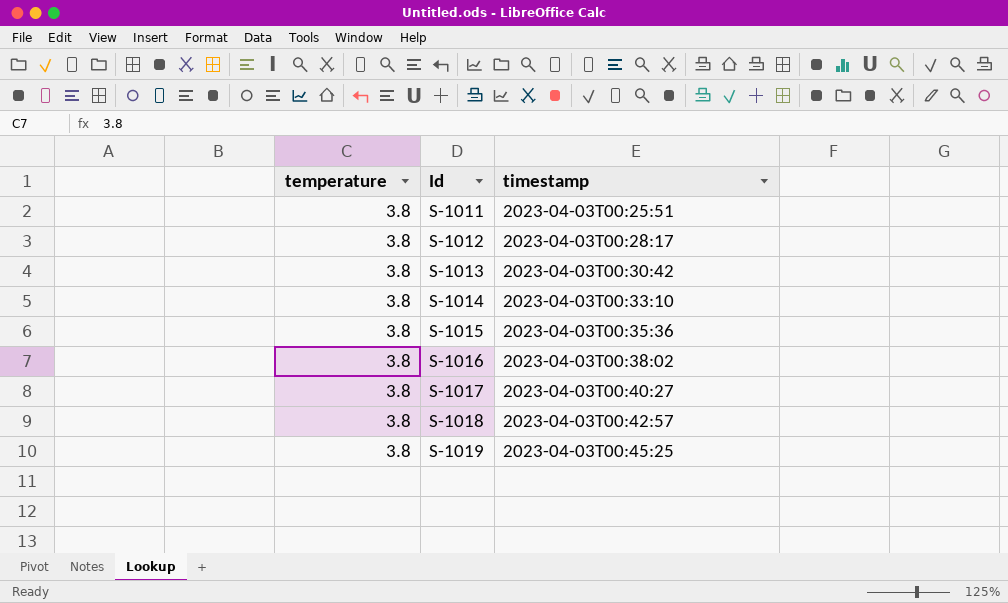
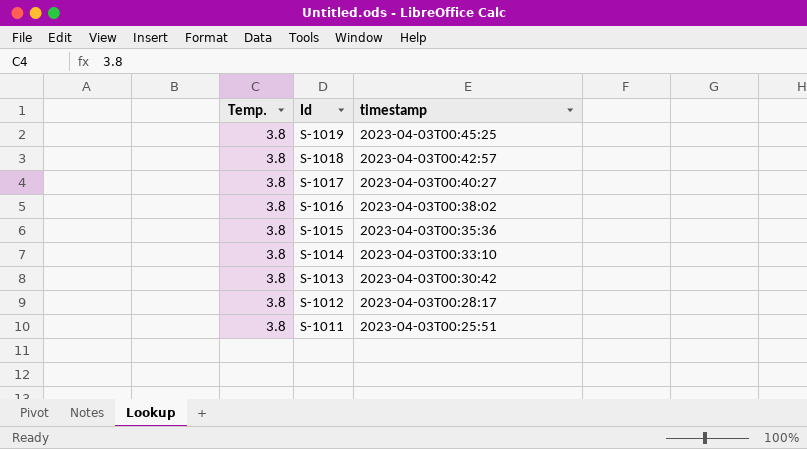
row order: Id ascending -> Id descending
column name: temperature -> Temp.

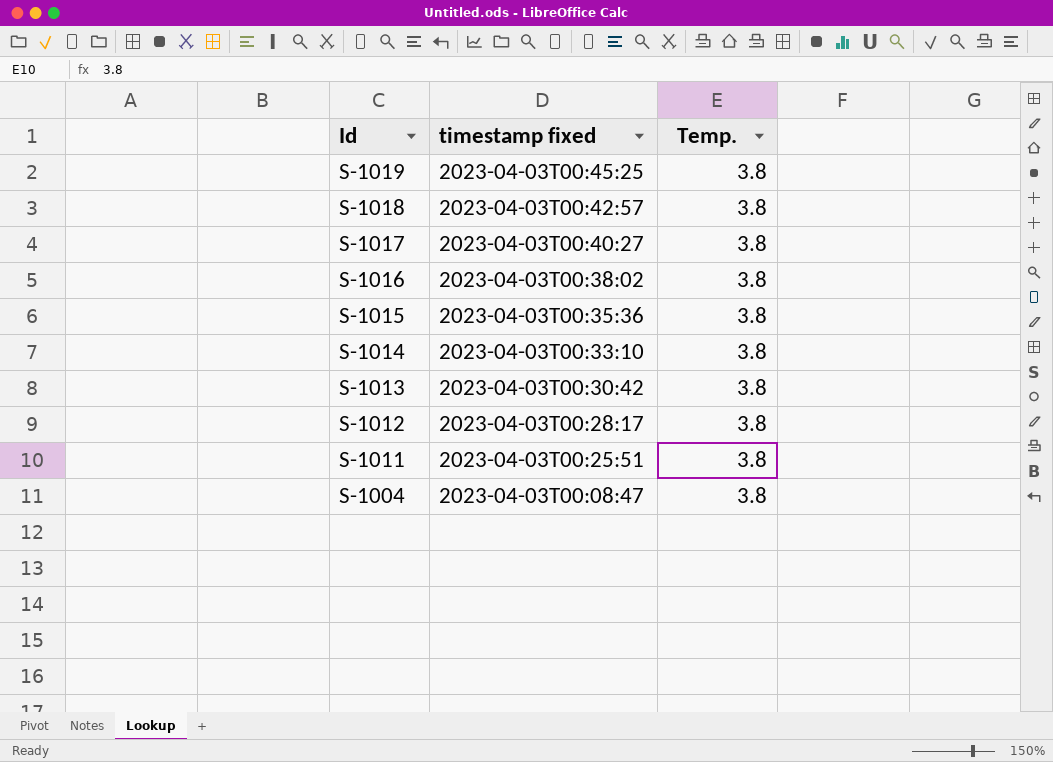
column name: timestamp -> timestamp fixed
column Temp. | position: 1 -> 3
row S-1004: none -> 2023-04-03T00:08:47 | 3.8

